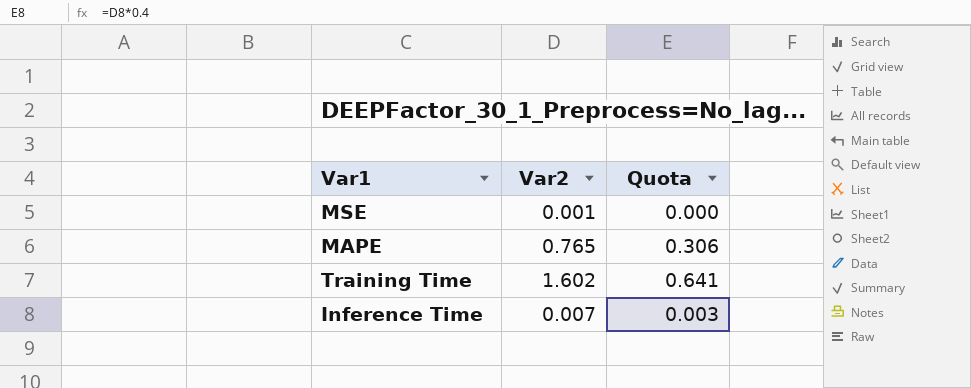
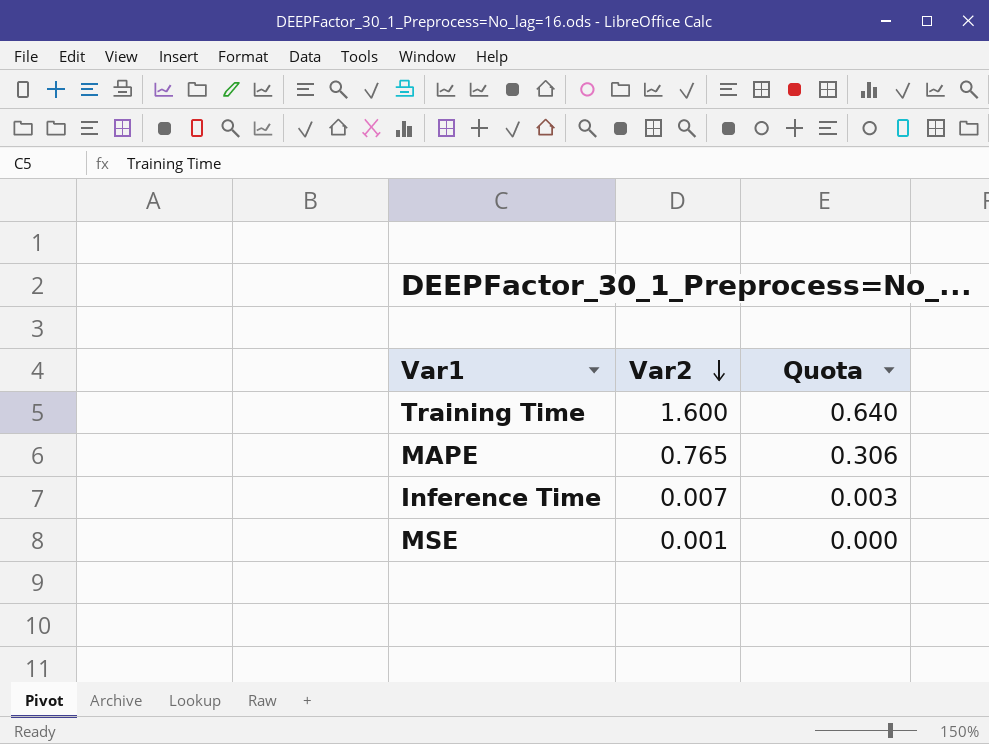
row order: none -> Var2 descending
Training Time | Var2: 1.602 -> 1.600
Training Time | Quota: 0.641 -> 0.640

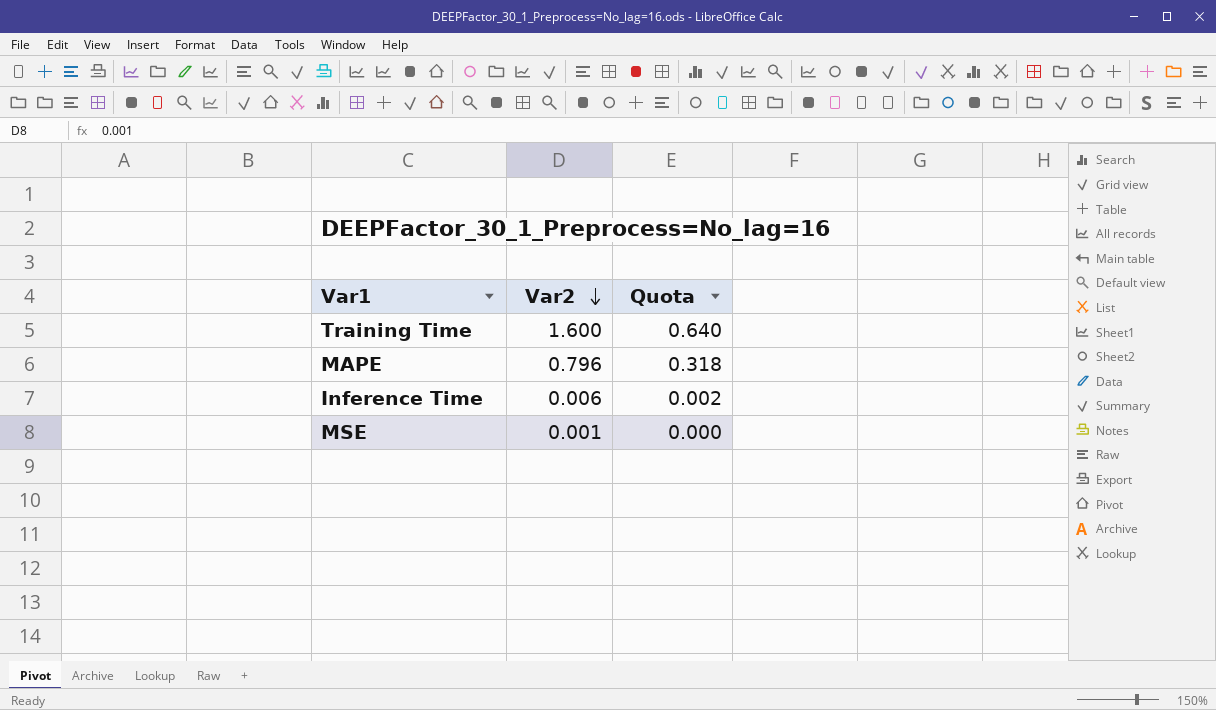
MAPE | Var2: 0.765 -> 0.796
MAPE | Quota: 0.306 -> 0.318
Inference Time | Var2: 0.007 -> 0.006
Inference Time | Quota: 0.003 -> 0.002

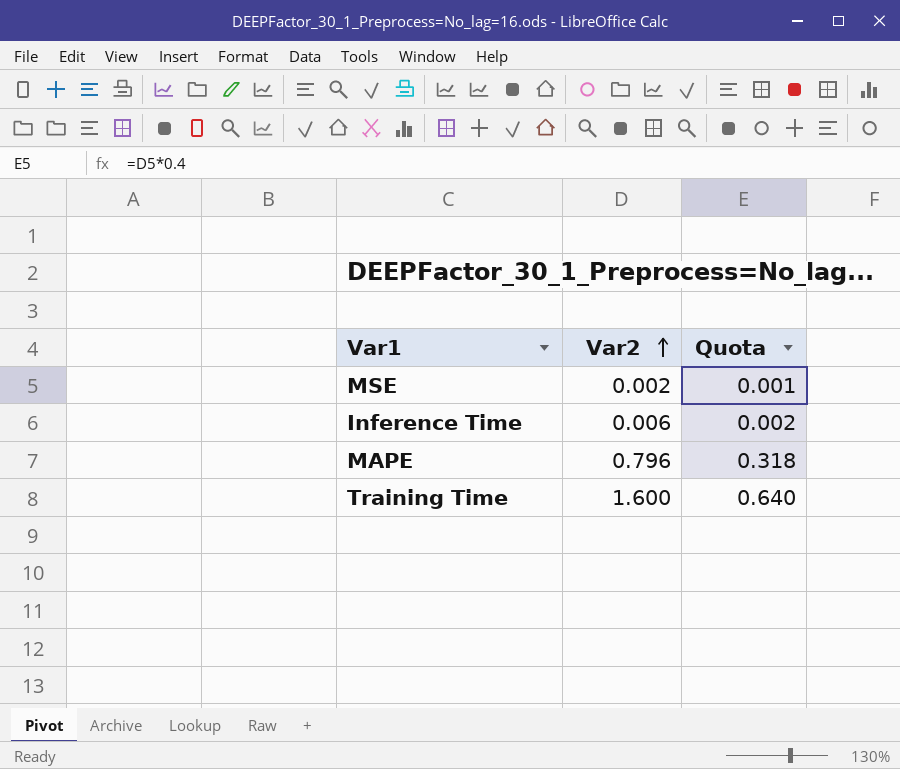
row order: Var2 descending -> Var2 ascending
MSE | Var2: 0.001 -> 0.002
MSE | Quota: 0.000 -> 0.001

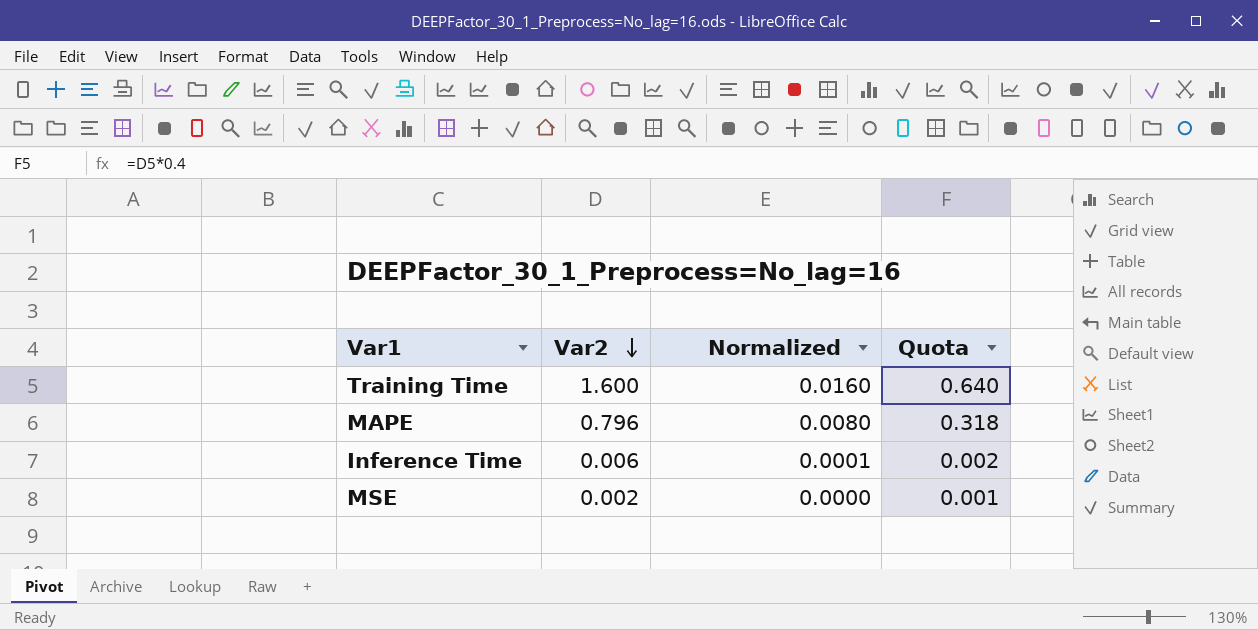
row order: Var2 ascending -> Var2 descending
column Normalized | formula: none -> [Var2] * 0.01

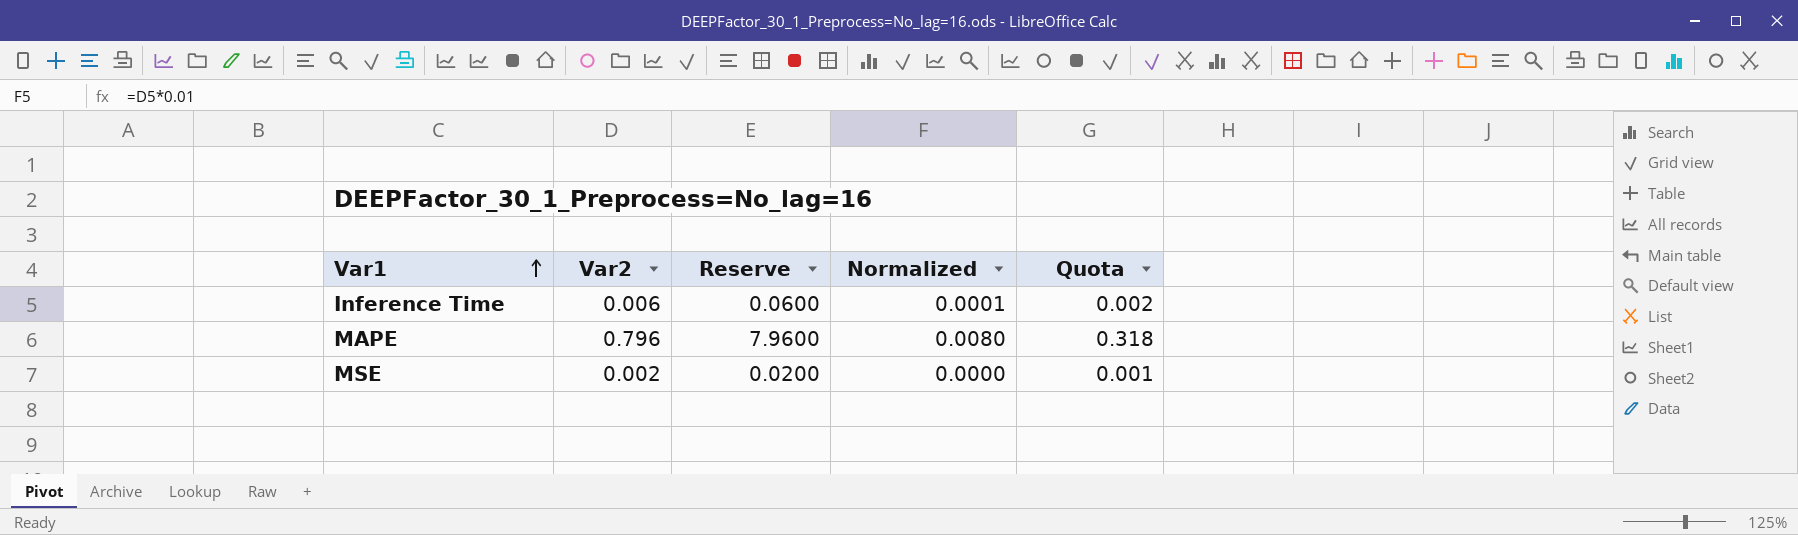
row order: Var2 descending -> Var1 ascending
column Reserve | formula: none -> [Var2] * 10
row Training Time: 1.600 | 0.0160 | 0.640 -> none

